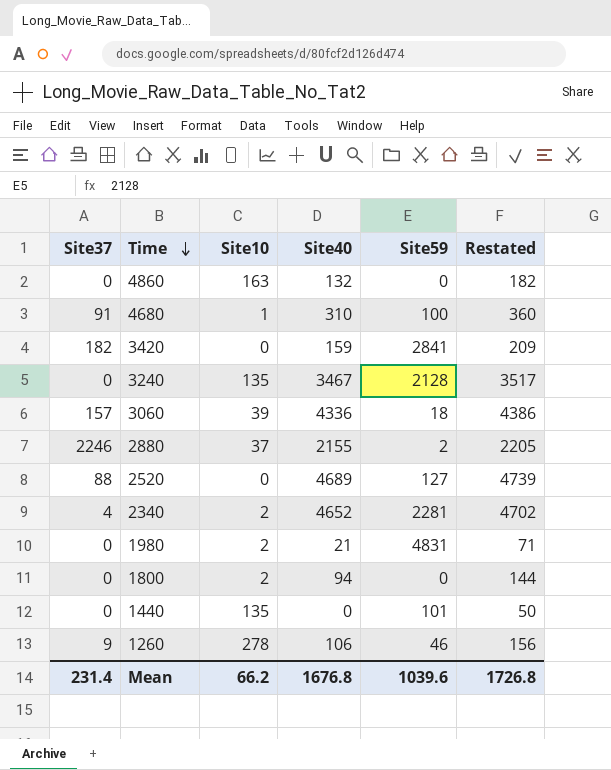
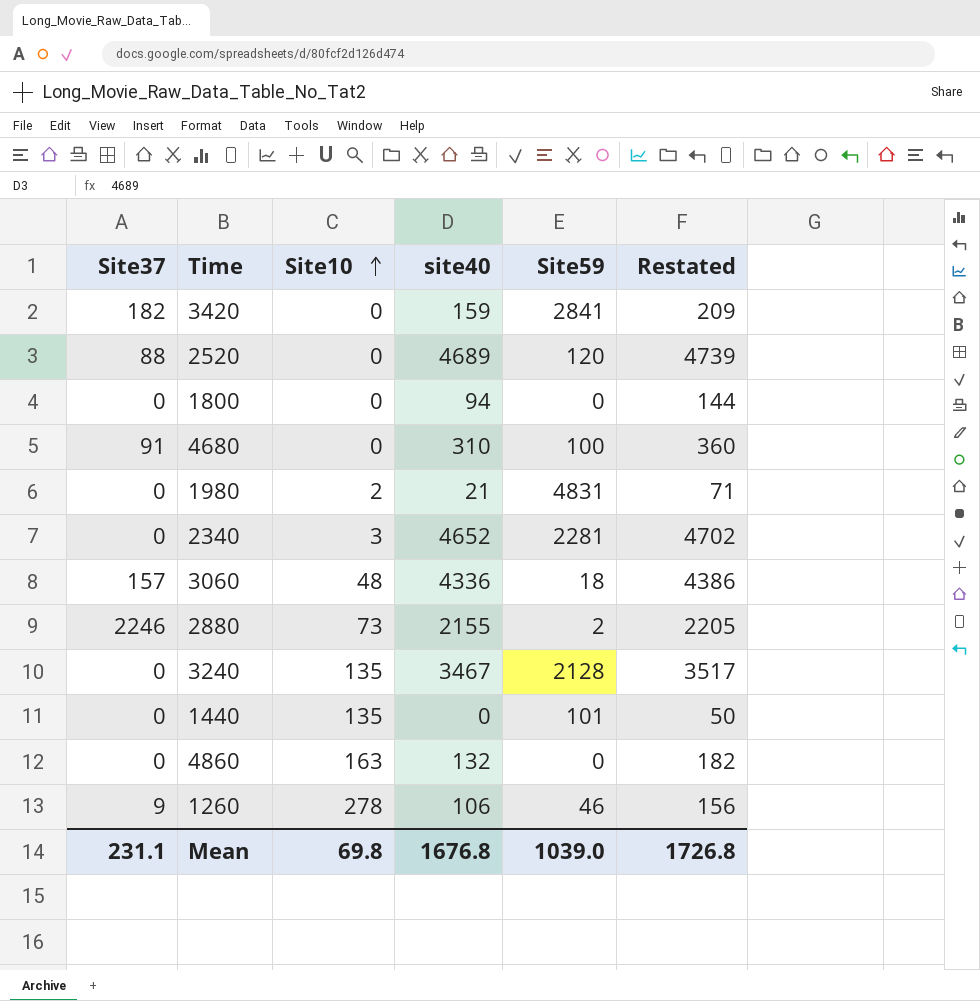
row order: Time descending -> Site10 ascending
column name: Site40 -> site40
2520 | Site59: 127 -> 120
1800 | Site10: 2 -> 0
4680 | Site10: 1 -> 0
2340 | Site37: 4 -> 0
2340 | Site10: 2 -> 3
3060 | Site10: 39 -> 48
2880 | Site10: 37 -> 73
Mean | Site37: 231.4 -> 231.1
Mean | Site10: 66.2 -> 69.8
Mean | Site59: 1039.6 -> 1039.0

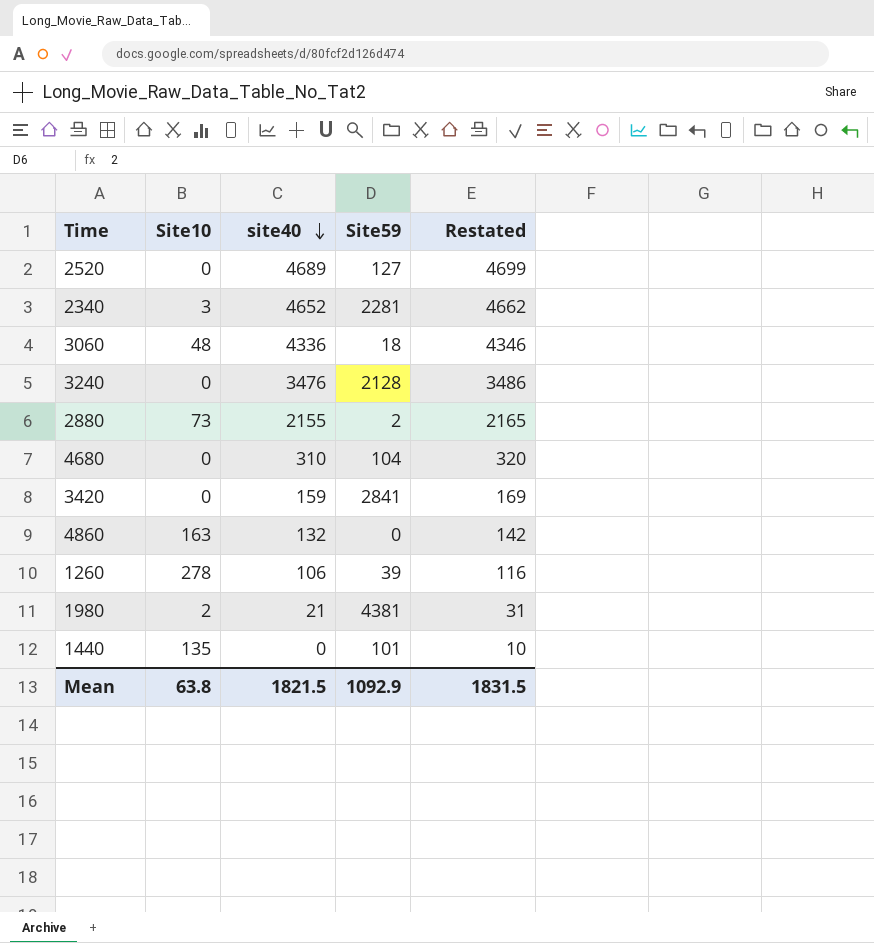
row order: Site10 ascending -> site40 descending
column Site37 | position: 1 -> none
column Restated | formula: [site40] + 50 -> [site40] + 10
row 1800: 0 | 0 | 94 | 0 | 144 -> none
2520 | Site59: 120 -> 127
3240 | Site10: 135 -> 0
3240 | site40: 3467 -> 3476
4680 | Site59: 100 -> 104
1260 | Site59: 46 -> 39
1980 | Site59: 4831 -> 4381
Mean | Site10: 69.8 -> 63.8
Mean | site40: 1676.8 -> 1821.5
Mean | Site59: 1039.0 -> 1092.9
Mean | Restated: 1726.8 -> 1831.5

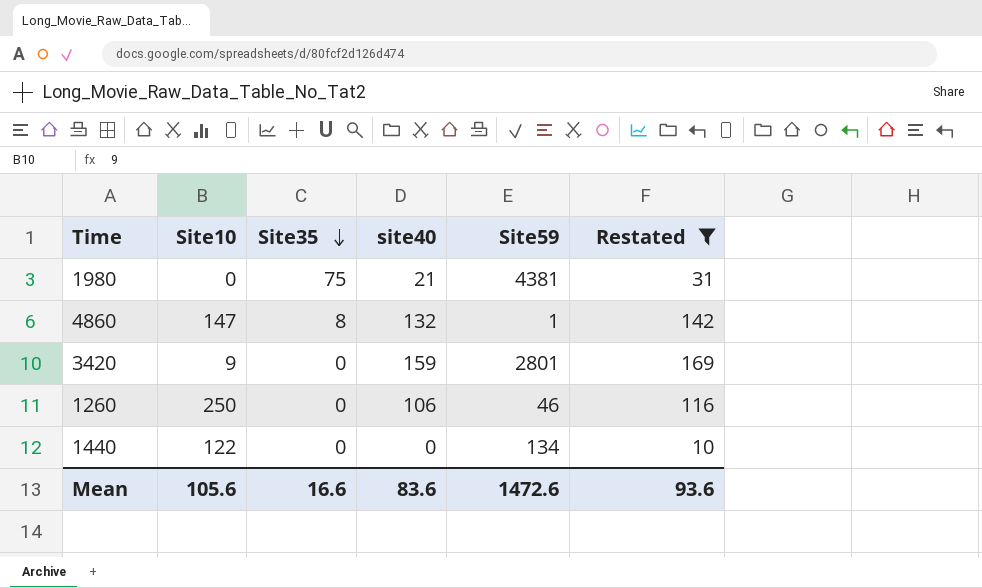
filter: none -> Restated <= 169
row order: site40 descending -> Site35 descending
column Site35 | position: none -> 3
1980 | Site10: 2 -> 0
4860 | Site10: 163 -> 147
4860 | Site59: 0 -> 1
3420 | Site10: 0 -> 9
3420 | Site59: 2841 -> 2801
1260 | Site10: 278 -> 250
1260 | Site59: 39 -> 46
1440 | Site10: 135 -> 122
1440 | Site59: 101 -> 134
Mean | Site10: 63.8 -> 105.6
Mean | site40: 1821.5 -> 83.6
Mean | Site59: 1092.9 -> 1472.6
Mean | Restated: 1831.5 -> 93.6

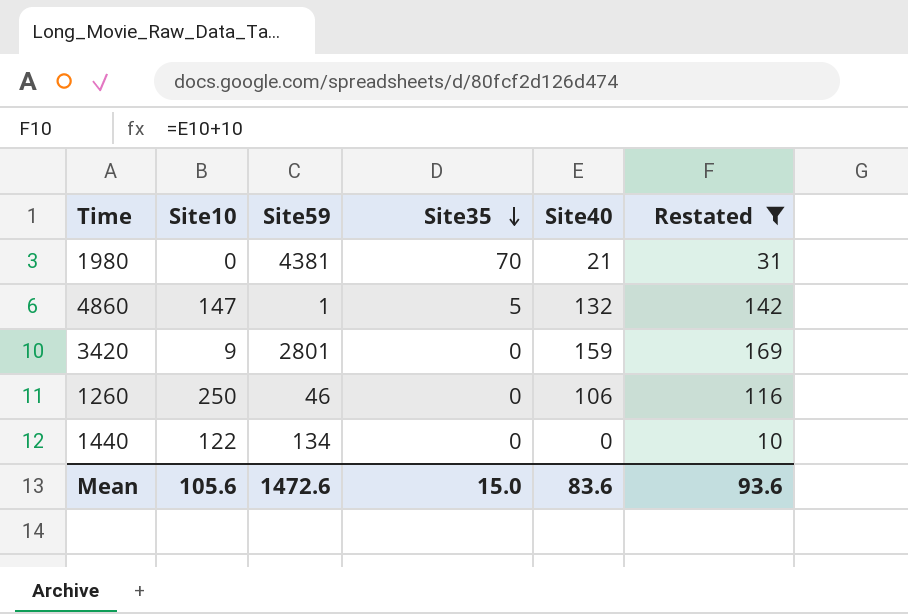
column Site59 | position: 5 -> 3
column name: site40 -> Site40
1980 | Site35: 75 -> 70
4860 | Site35: 8 -> 5
Mean | Site35: 16.6 -> 15.0

